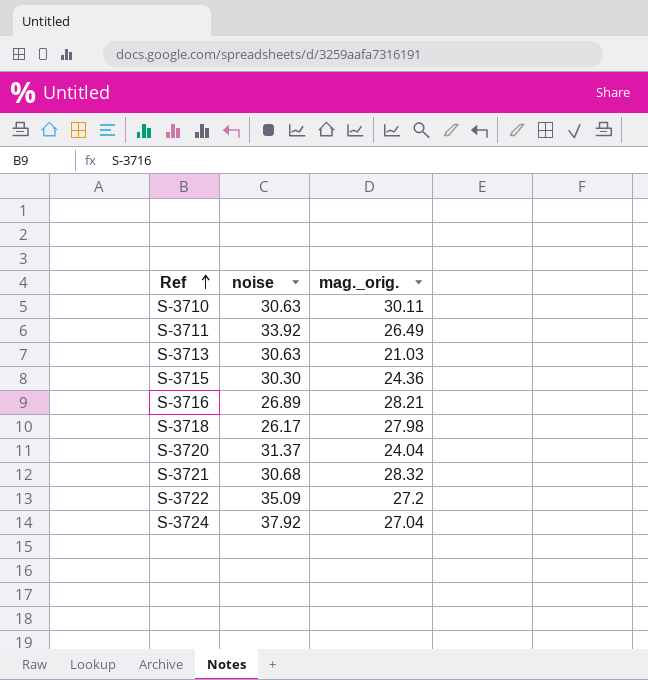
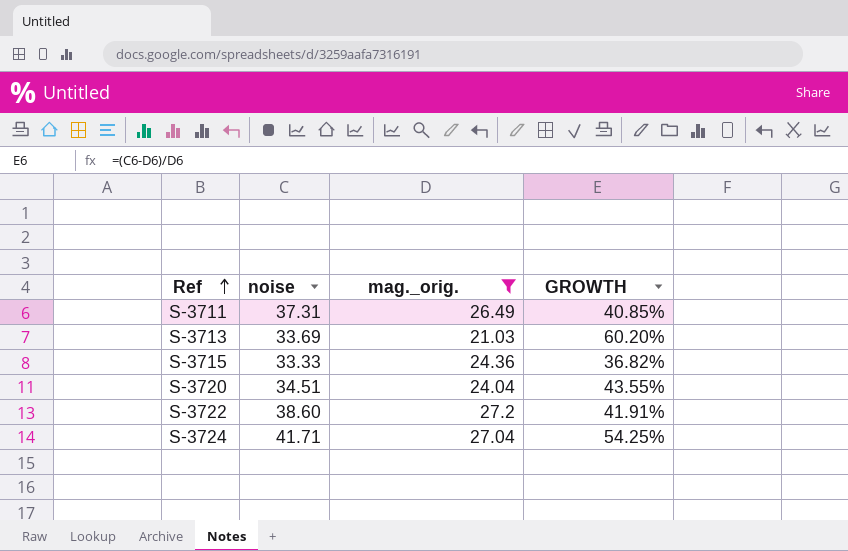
filter: none -> mag._orig. <= 27.2
column GROWTH | formula: none -> ([noise] - [mag._orig.]) / [mag._orig.]
S-3711 | noise: 33.92 -> 37.31
S-3713 | noise: 30.63 -> 33.69
S-3715 | noise: 30.30 -> 33.33
S-3720 | noise: 31.37 -> 34.51
S-3722 | noise: 35.09 -> 38.60
S-3724 | noise: 37.92 -> 41.71

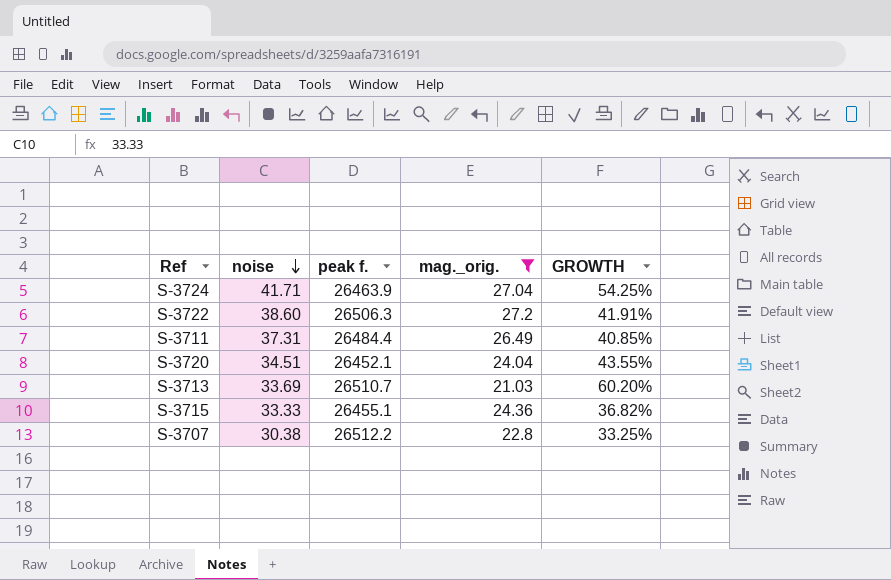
row order: Ref ascending -> noise descending
column peak f. | position: none -> 3
row S-3707: none -> 30.38 | 26512.2 | 22.8 | 33.25%

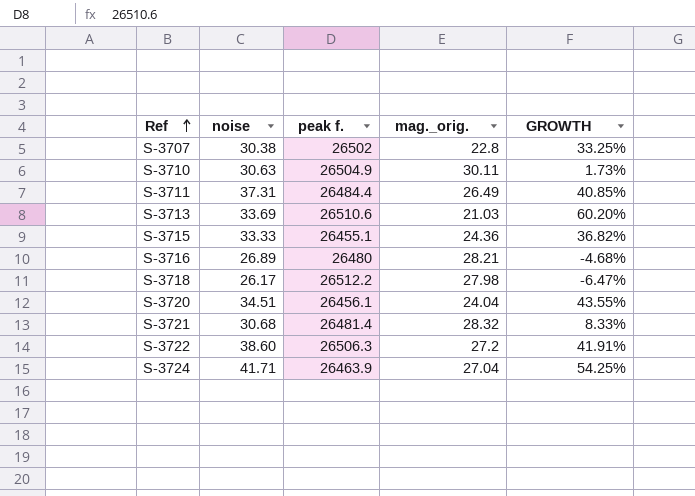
filter: mag._orig. <= 27.2 -> none
row order: noise descending -> Ref ascending
S-3707 | peak f.: 26512.2 -> 26502
S-3713 | peak f.: 26510.7 -> 26510.6
S-3720 | peak f.: 26452.1 -> 26456.1

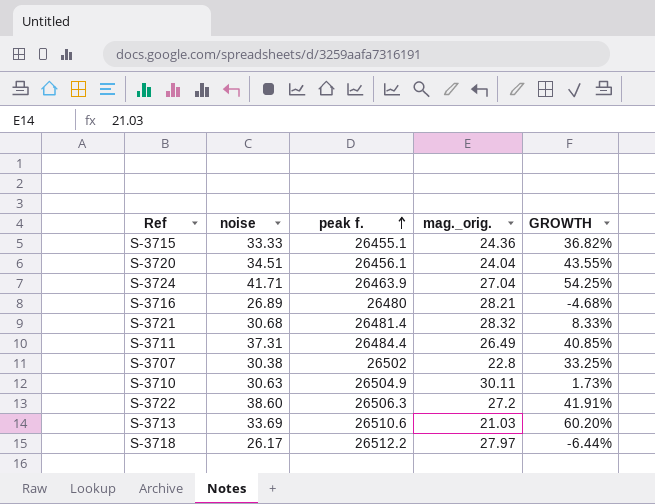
row order: Ref ascending -> peak f. ascending
S-3718 | mag._orig.: 27.98 -> 27.97
S-3718 | GROWTH: -6.47% -> -6.44%

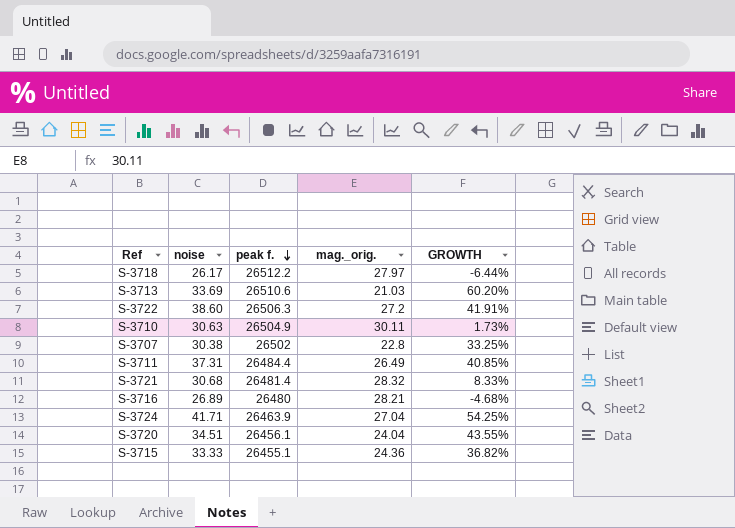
row order: peak f. ascending -> peak f. descending

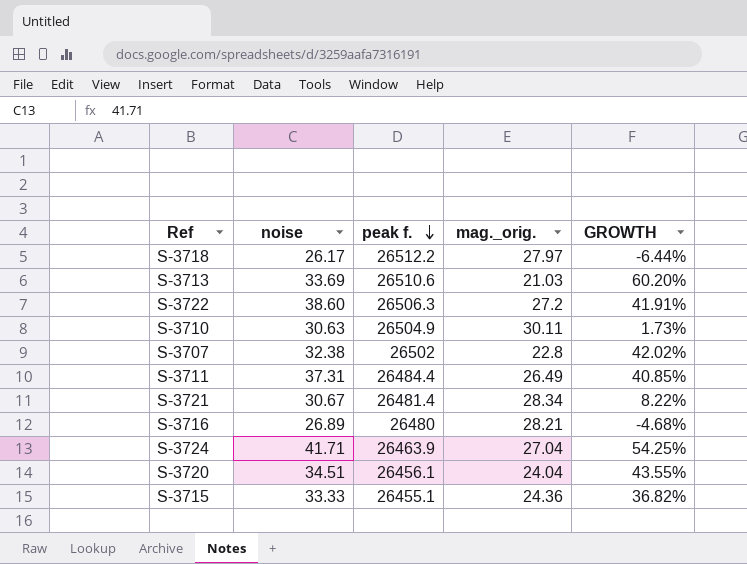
S-3707 | noise: 30.38 -> 32.38
S-3707 | GROWTH: 33.25% -> 42.02%
S-3721 | noise: 30.68 -> 30.67
S-3721 | mag._orig.: 28.32 -> 28.34
S-3721 | GROWTH: 8.33% -> 8.22%

